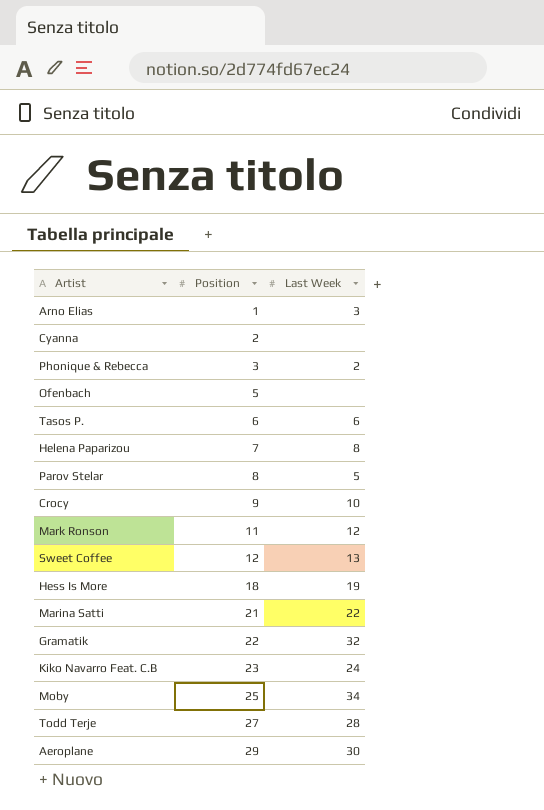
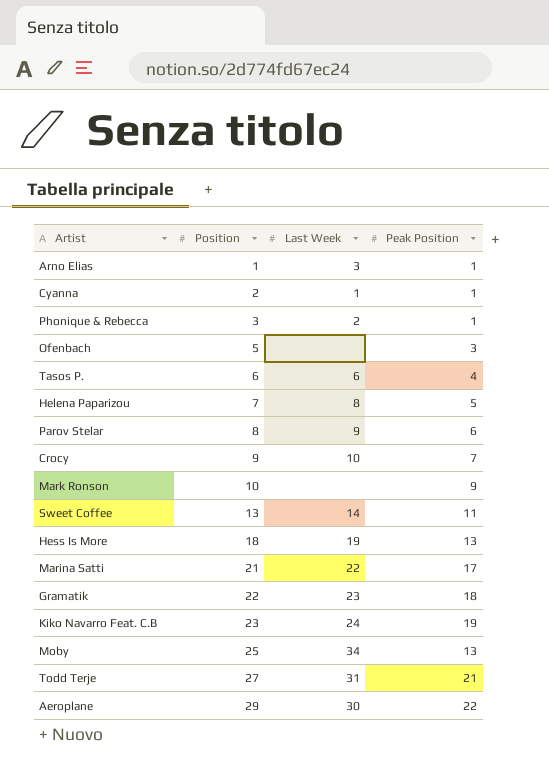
column Peak Position | position: none -> 4
Cyanna | Last Week: none -> 1
Parov Stelar | Last Week: 5 -> 9
Mark Ronson | Position: 11 -> 10
Mark Ronson | Last Week: 12 -> none
Sweet Coffee | Position: 12 -> 13
Sweet Coffee | Last Week: 13 -> 14
Gramatik | Last Week: 32 -> 23
Todd Terje | Last Week: 28 -> 31

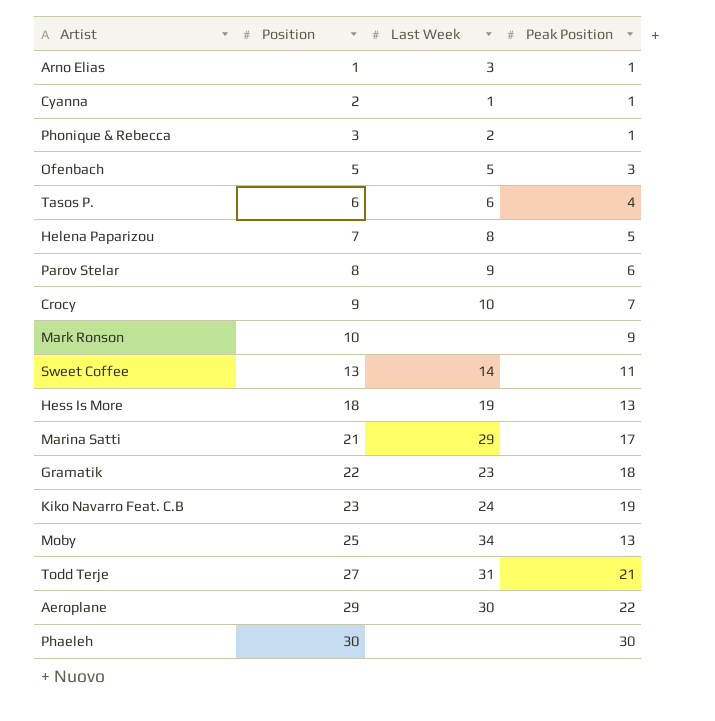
Ofenbach | Last Week: none -> 5
Marina Satti | Last Week: 22 -> 29
row Phaeleh: none -> 30 | none | 30

